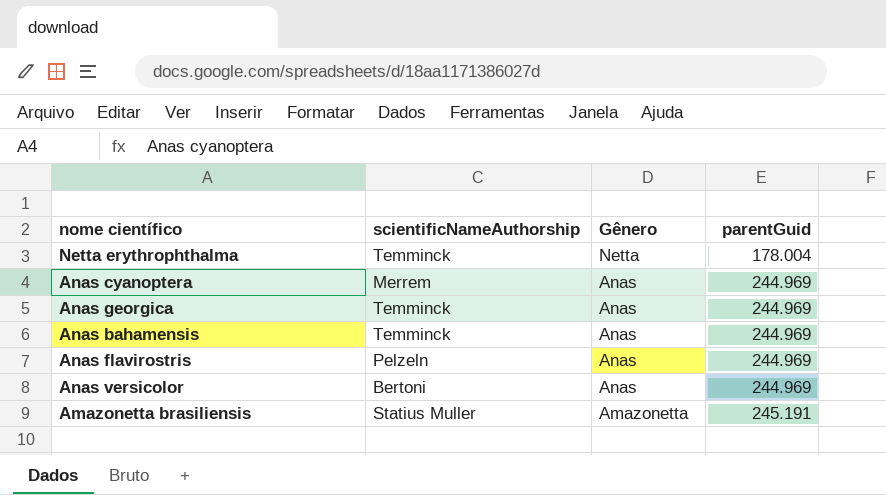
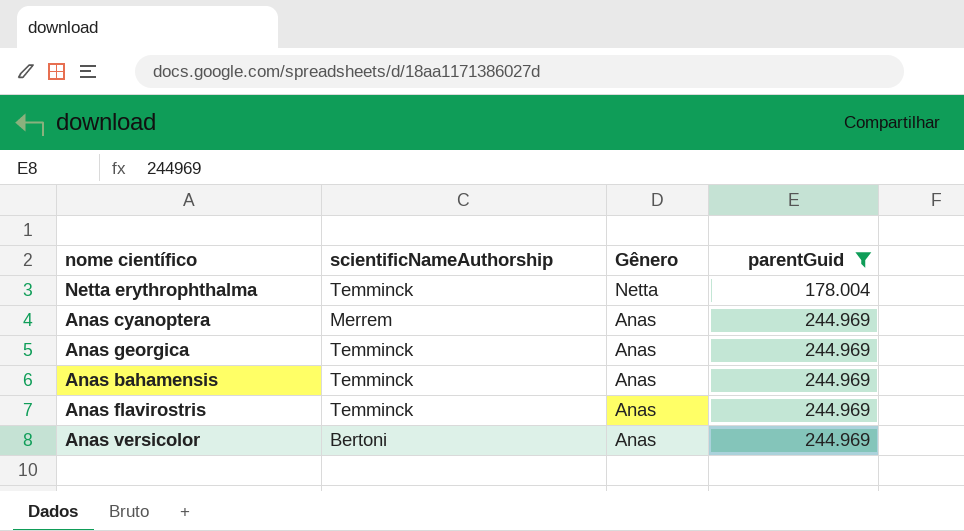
filter: none -> parentGuid != 245.191
Anas flavirostris | scientificNameAuthorship: Pelzeln -> Temminck

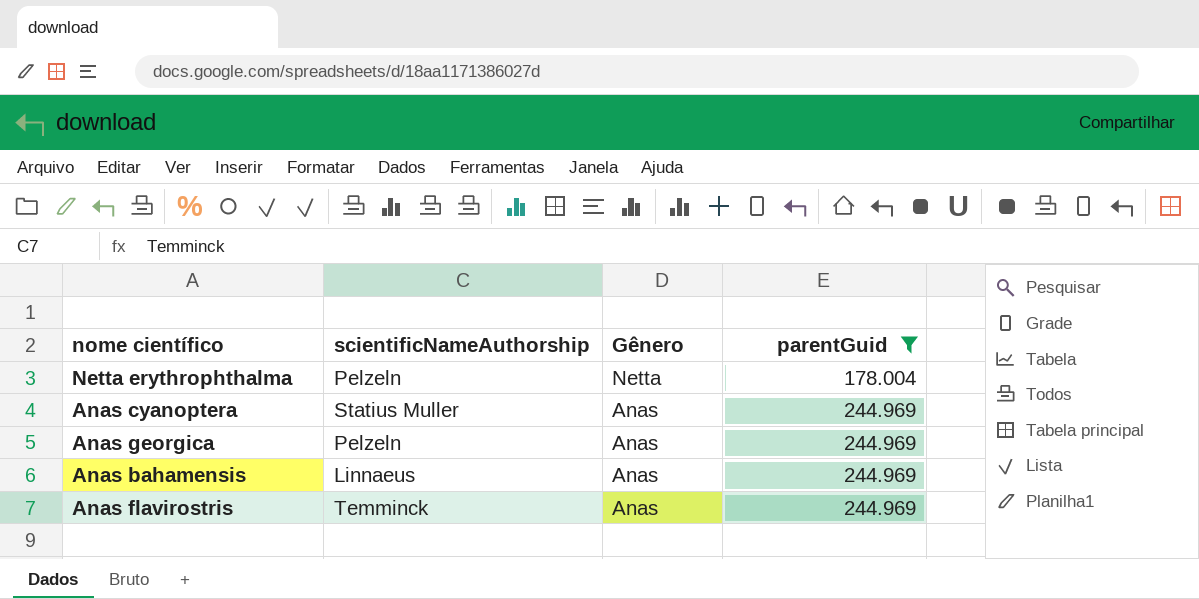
row Anas versicolor: Bertoni | Anas | 244.969 -> none
Netta erythrophthalma | scientificNameAuthorship: Temminck -> Pelzeln
Anas cyanoptera | scientificNameAuthorship: Merrem -> Statius Muller
Anas georgica | scientificNameAuthorship: Temminck -> Pelzeln
Anas bahamensis | scientificNameAuthorship: Temminck -> Linnaeus

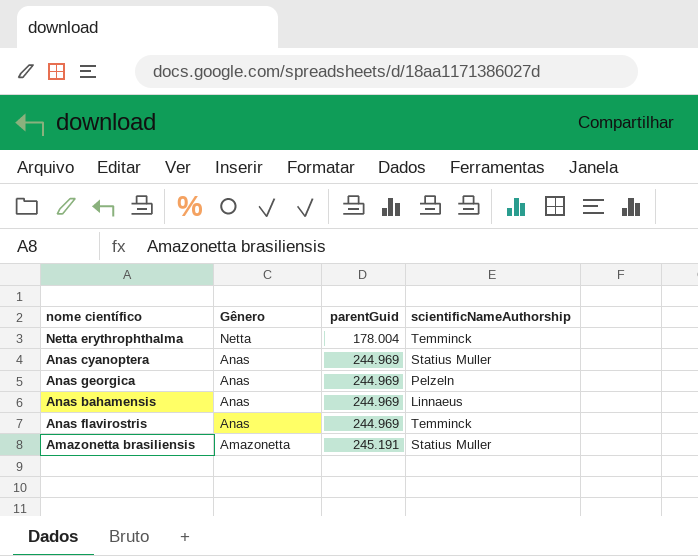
filter: parentGuid != 245.191 -> none
column scientificNameAuthorship | position: 2 -> 4
Netta erythrophthalma | scientificNameAuthorship: Pelzeln -> Temminck

